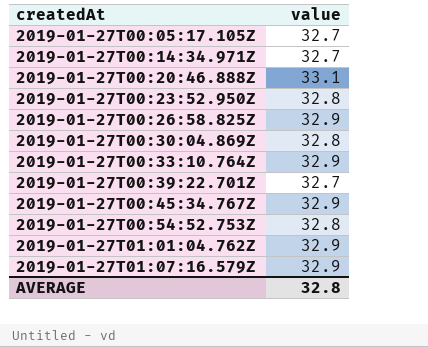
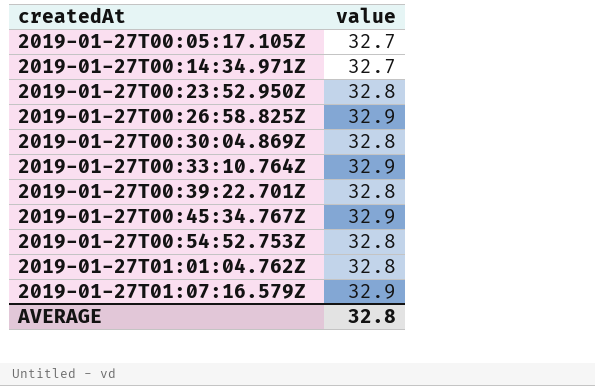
row 2019-01-27T00:20:46.888Z: 33.1 -> none
2019-01-27T00:39:22.701Z | value: 32.7 -> 32.8
2019-01-27T01:01:04.762Z | value: 32.9 -> 32.8

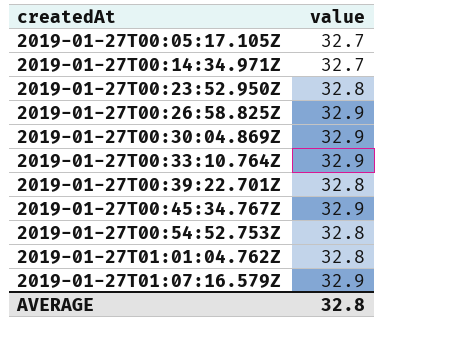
2019-01-27T00:30:04.869Z | value: 32.8 -> 32.9

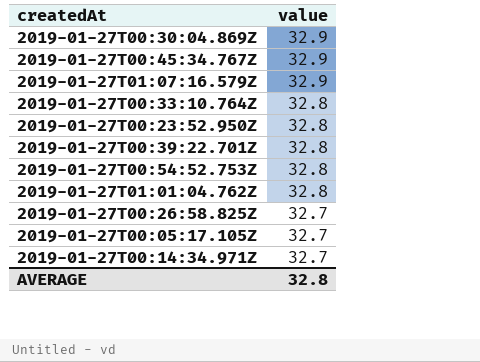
row order: createdAt ascending -> value descending
2019-01-27T00:33:10.764Z | value: 32.9 -> 32.8
2019-01-27T00:26:58.825Z | value: 32.9 -> 32.7

